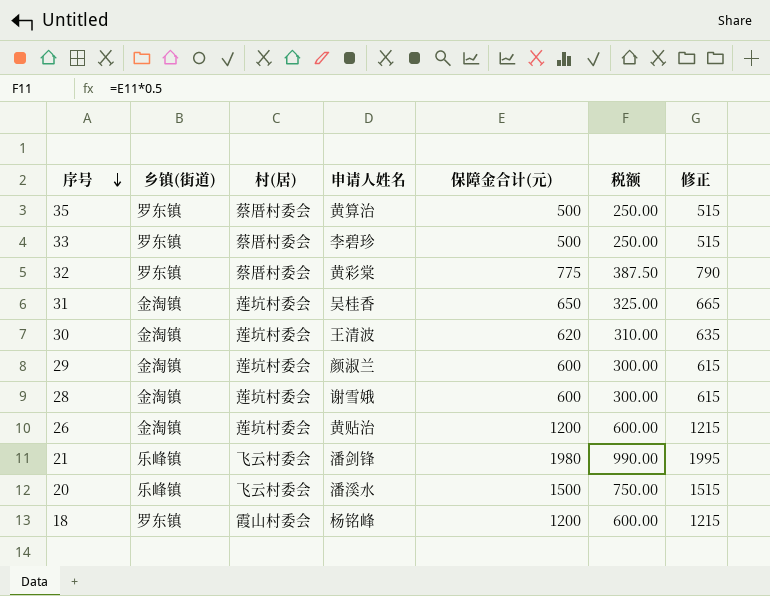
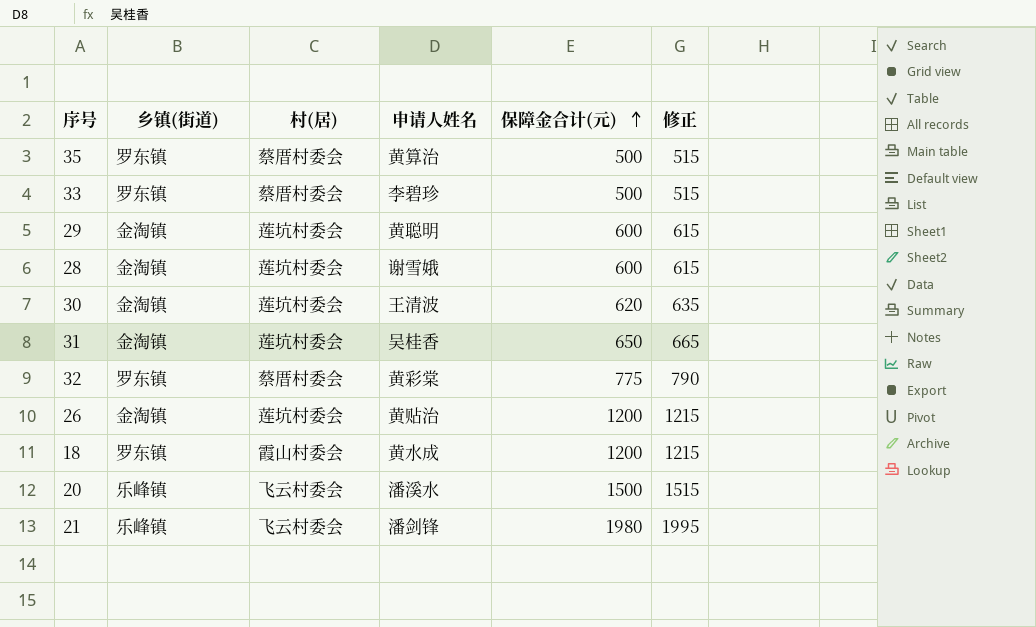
row order: 序号 descending -> 保障金合计(元) ascending
column 税额 | formula: [保障金合计(元)] * 0.5 -> none
29 | 申请人姓名: 颜淑兰 -> 黄聪明
18 | 申请人姓名: 杨铭峰 -> 黄水成

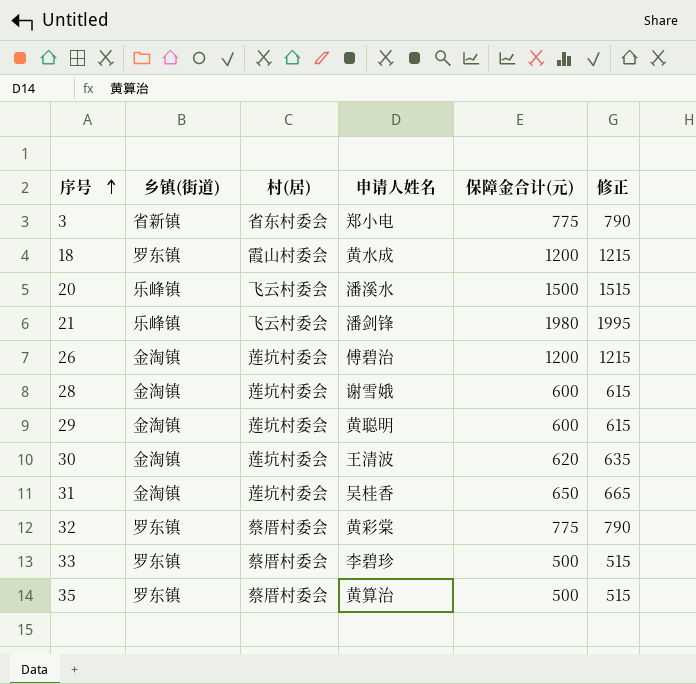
row order: 保障金合计(元) ascending -> 序号 ascending
row 3: none -> 省新镇 | 省东村委会 | 郑小电 | 775 | 790
26 | 申请人姓名: 黄贴治 -> 傅碧治

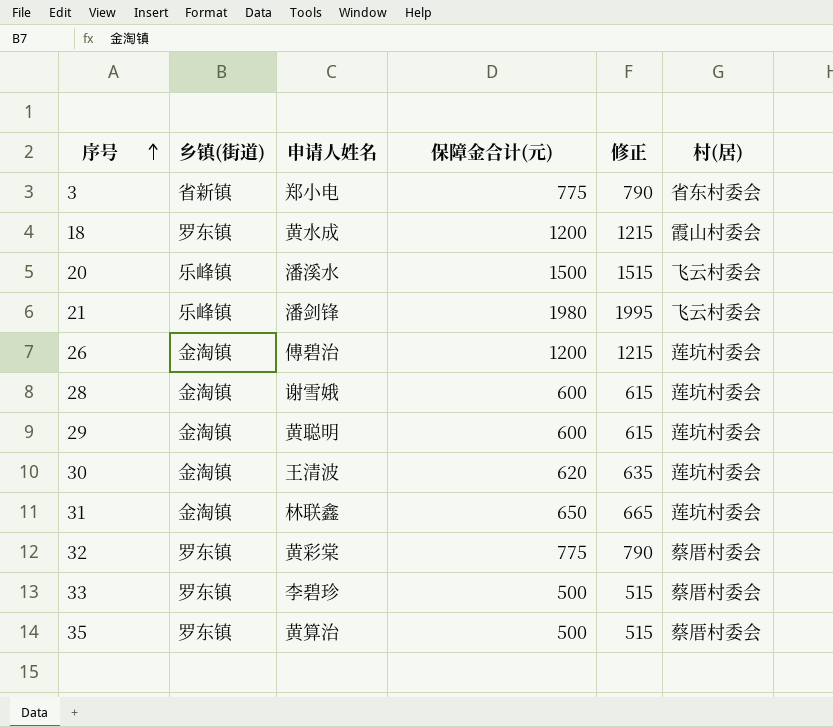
column 村(居) | position: 3 -> 6
31 | 申请人姓名: 吴桂香 -> 林联鑫

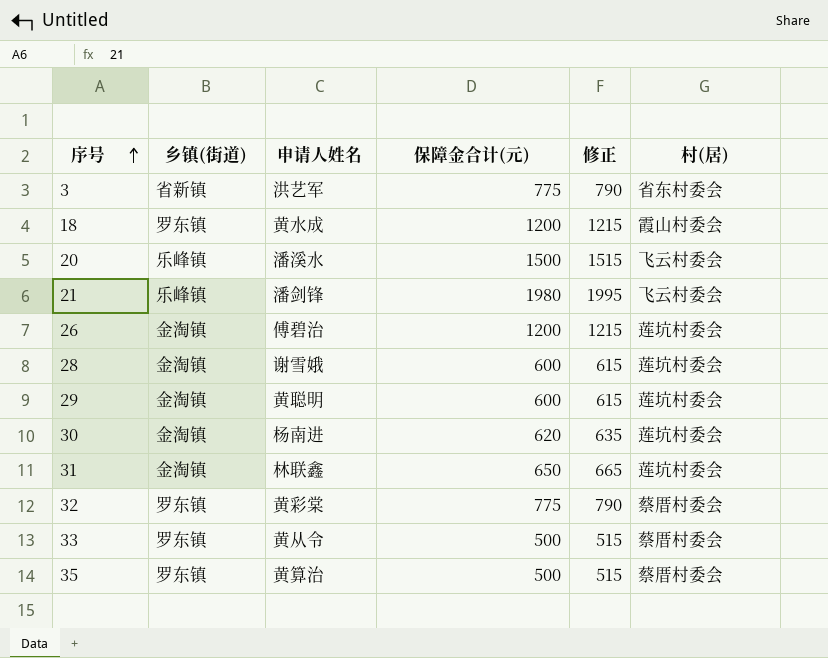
3 | 申请人姓名: 郑小电 -> 洪艺军
30 | 申请人姓名: 王清波 -> 杨南进
33 | 申请人姓名: 李碧珍 -> 黄从令

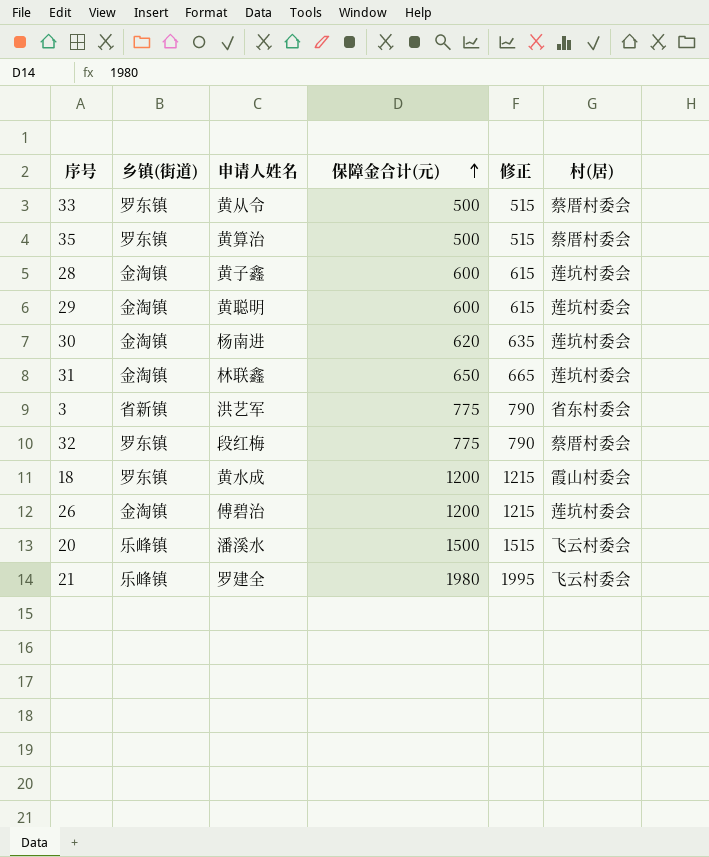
row order: 序号 ascending -> 保障金合计(元) ascending
28 | 申请人姓名: 谢雪娥 -> 黄子鑫
32 | 申请人姓名: 黄彩棠 -> 段红梅
21 | 申请人姓名: 潘剑锋 -> 罗建全

